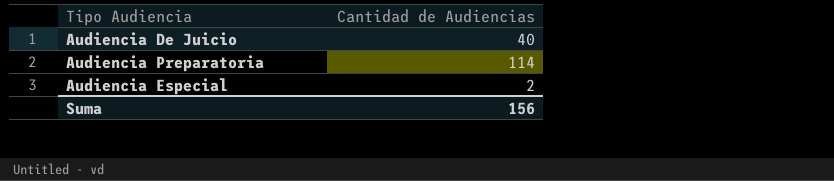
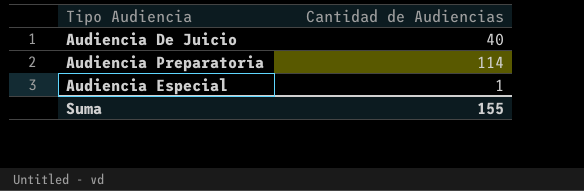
Audiencia Especial | Cantidad de Audiencias: 2 -> 1
Suma | Cantidad de Audiencias: 156 -> 155

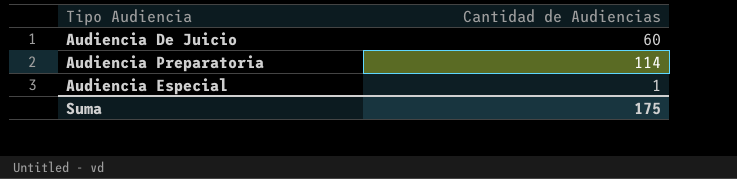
Audiencia De Juicio | Cantidad de Audiencias: 40 -> 60
Suma | Cantidad de Audiencias: 155 -> 175

